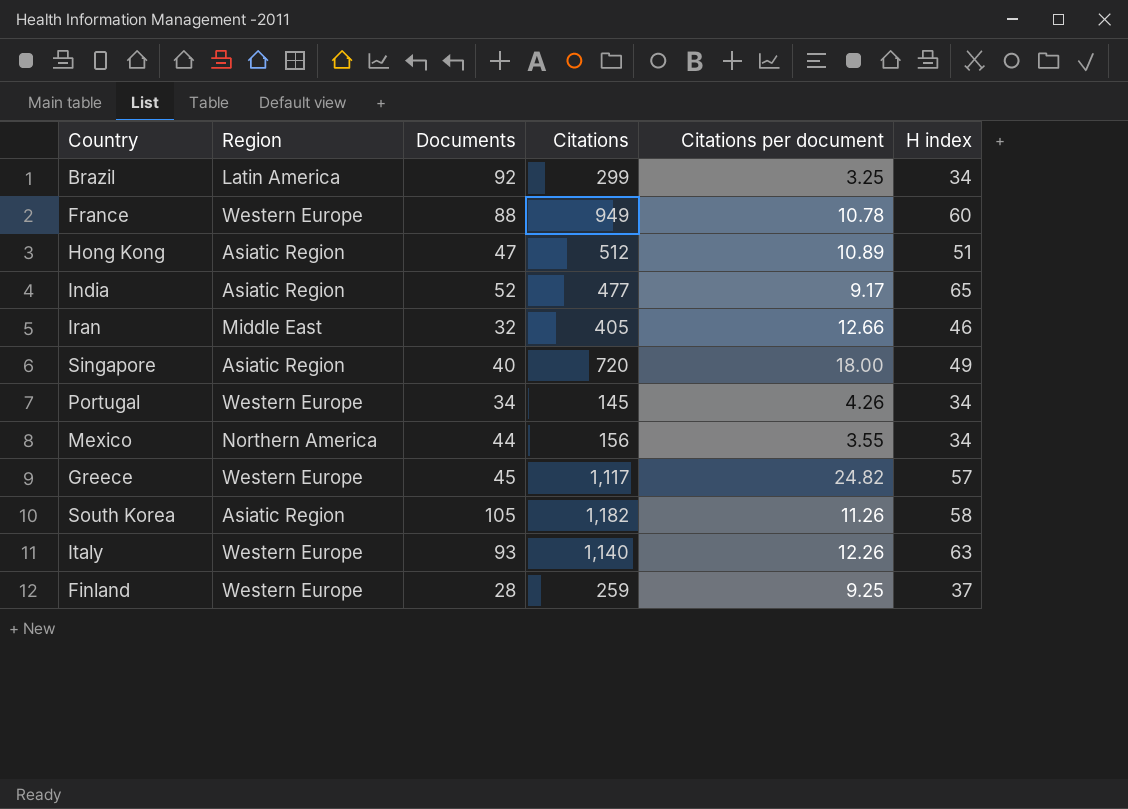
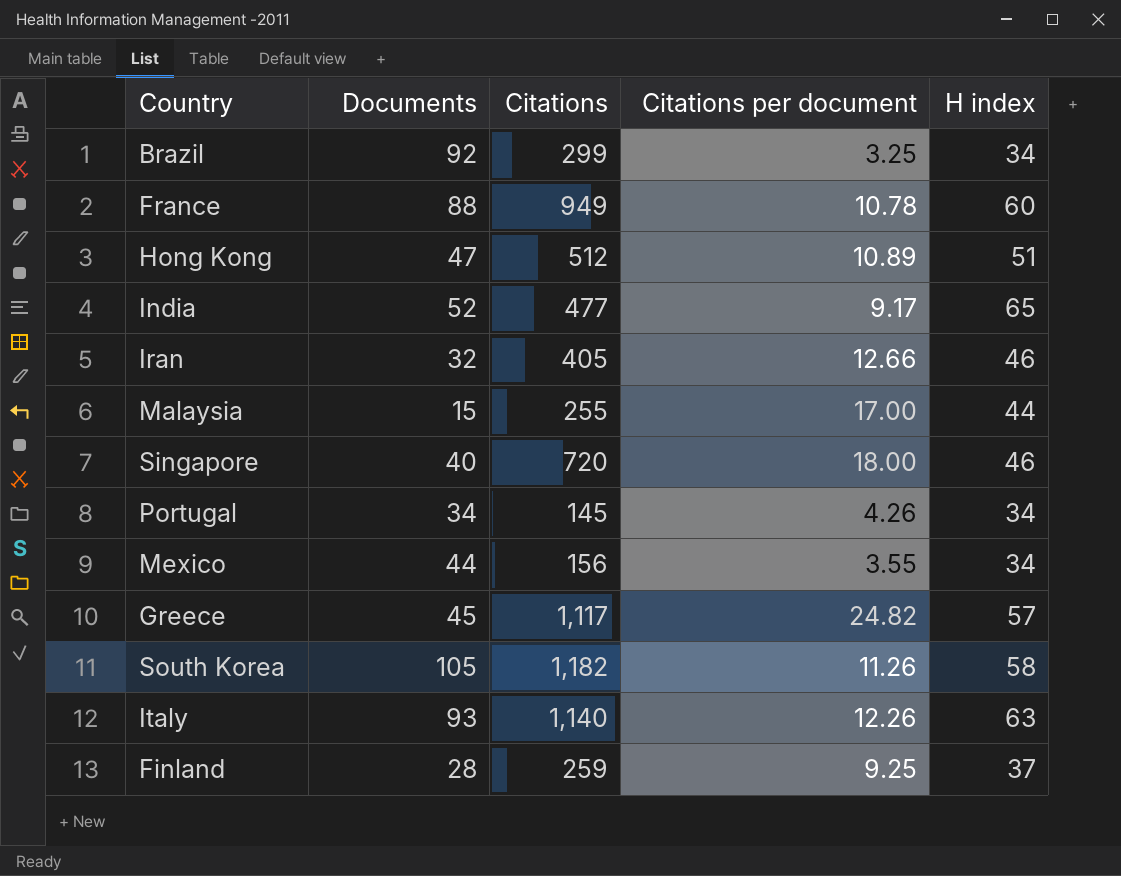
column Region | position: 2 -> none
row Malaysia: none -> 15 | 255 | 17.00 | 44
Singapore | H index: 49 -> 46

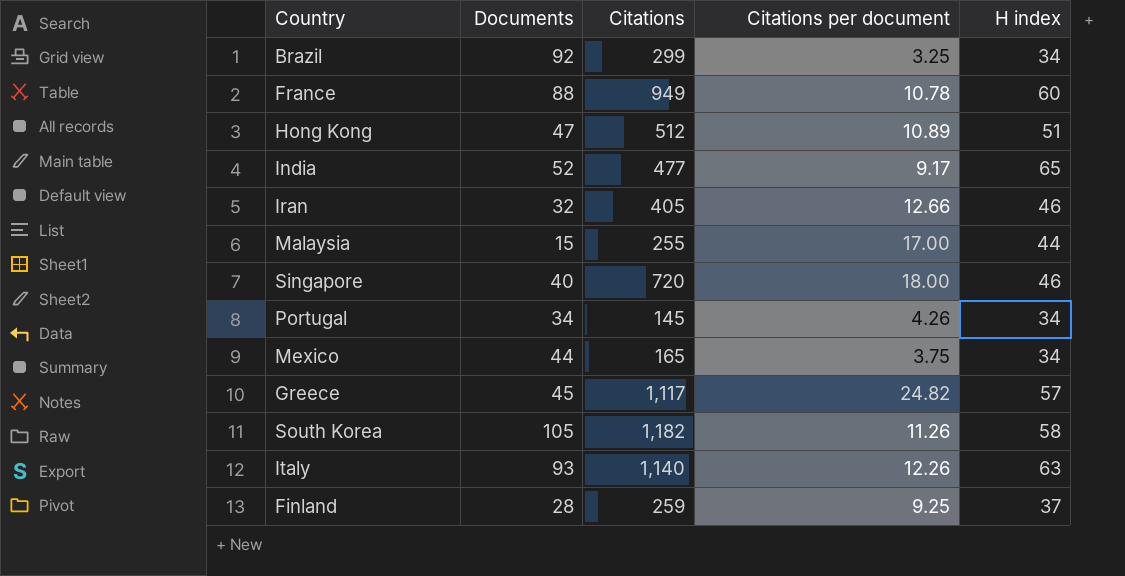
Mexico | Citations: 156 -> 165
Mexico | Citations per document: 3.55 -> 3.75

